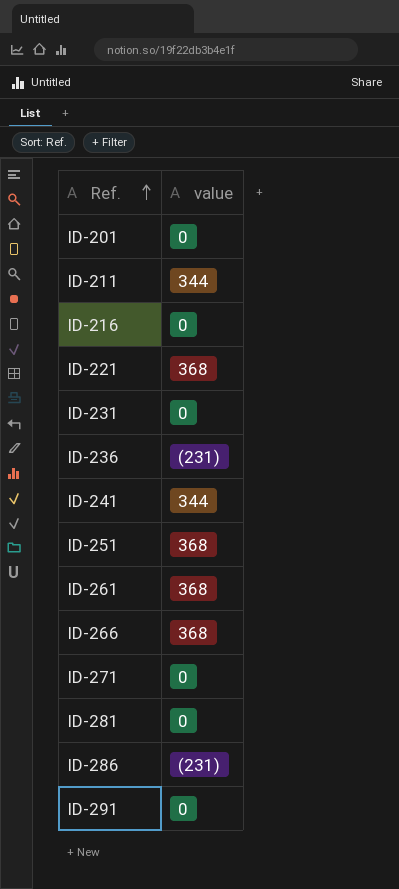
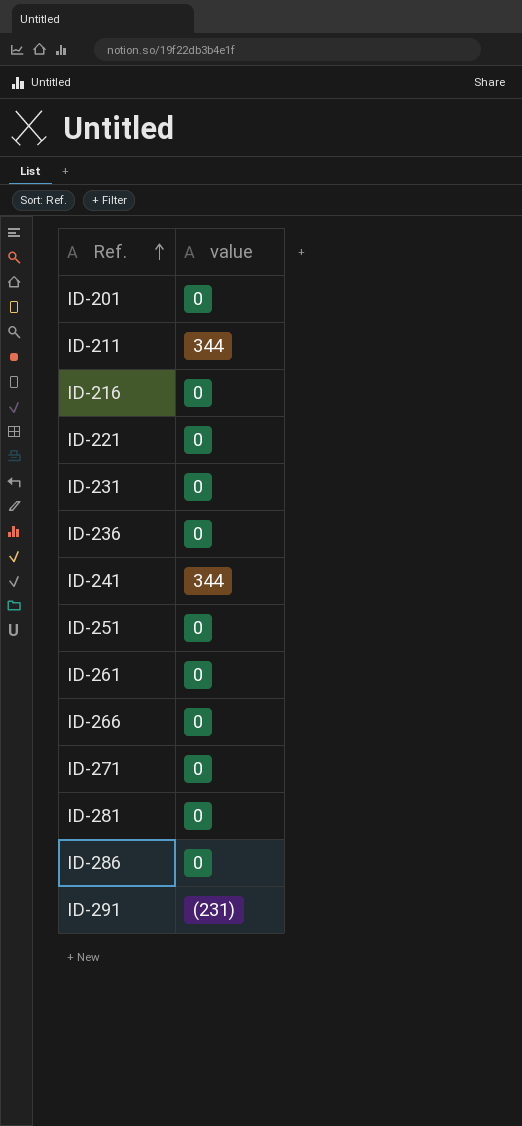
ID-221 | value: 368 -> 0
ID-236 | value: (231) -> 0
ID-251 | value: 368 -> 0
ID-261 | value: 368 -> 0
ID-266 | value: 368 -> 0
ID-286 | value: (231) -> 0
ID-291 | value: 0 -> (231)

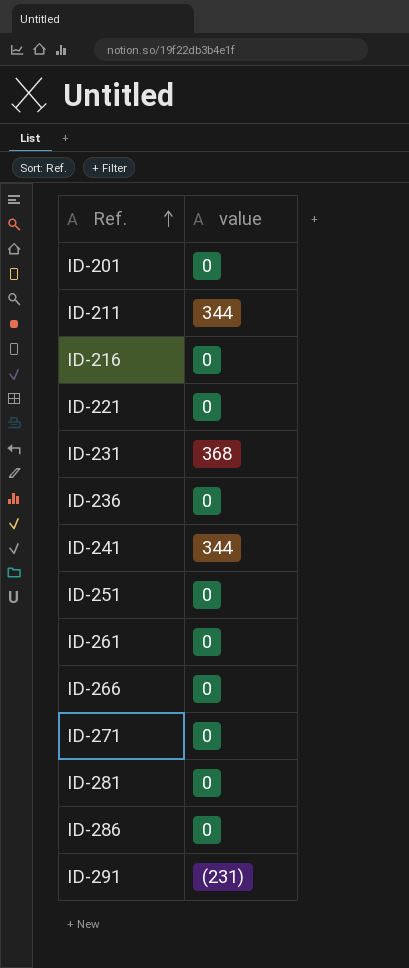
ID-231 | value: 0 -> 368

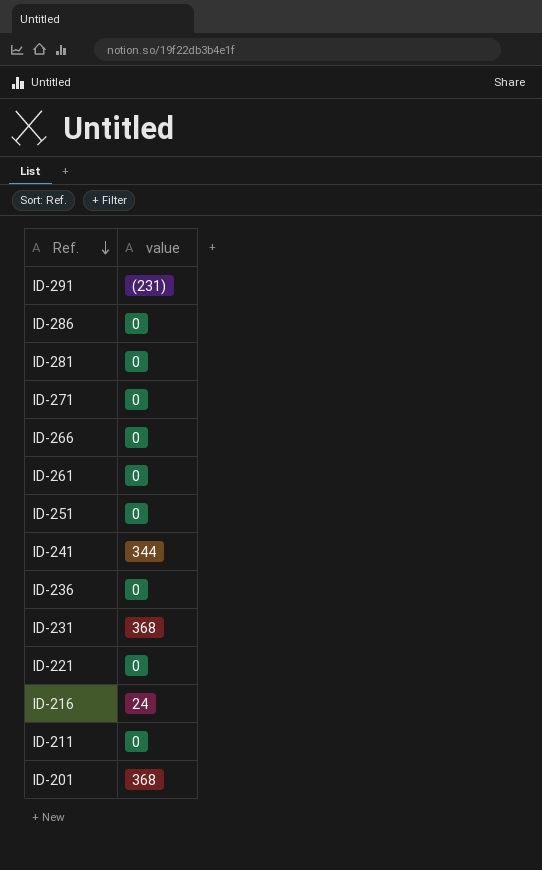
row order: Ref. ascending -> Ref. descending
ID-216 | value: 0 -> 24
ID-211 | value: 344 -> 0
ID-201 | value: 0 -> 368

